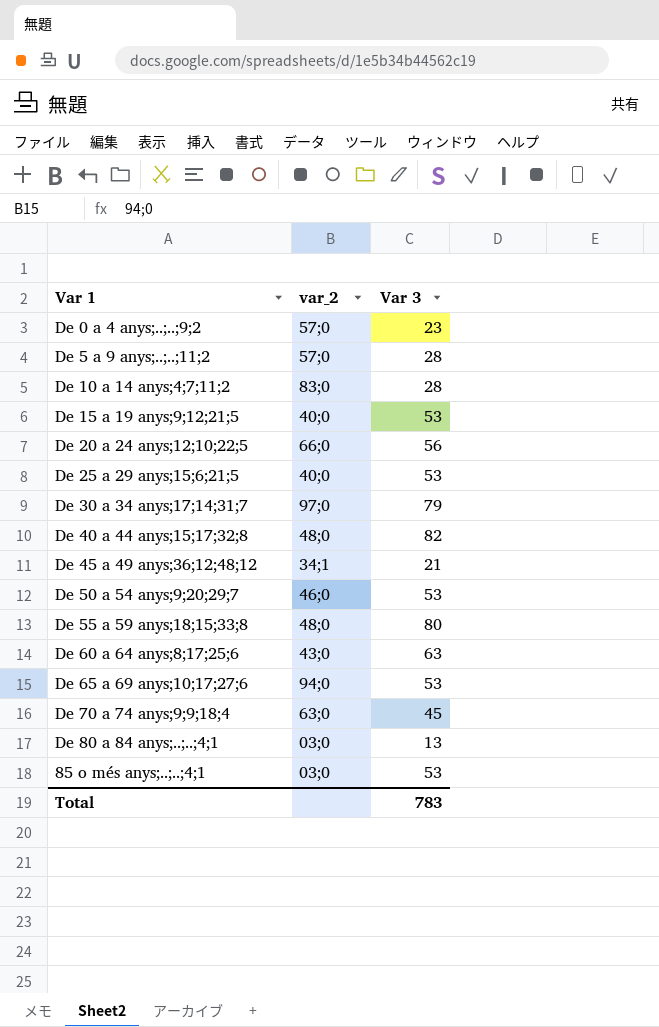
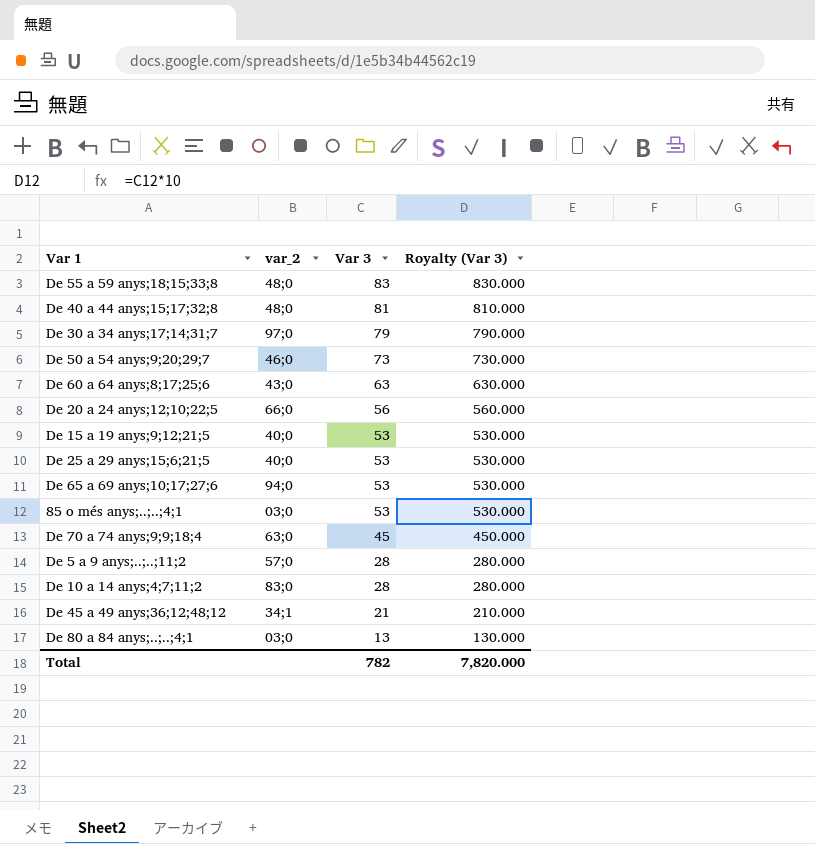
row order: none -> Var 3 descending
column Royalty (Var 3) | formula: none -> [Var 3] * 10
row De 0 a 4 anys;..;..;9;2: 57;0 | 23 -> none
De 55 a 59 anys;18;15;33;8 | Var 3: 80 -> 83
De 40 a 44 anys;15;17;32;8 | Var 3: 82 -> 81
De 50 a 54 anys;9;20;29;7 | Var 3: 53 -> 73
Total | Var 3: 783 -> 782

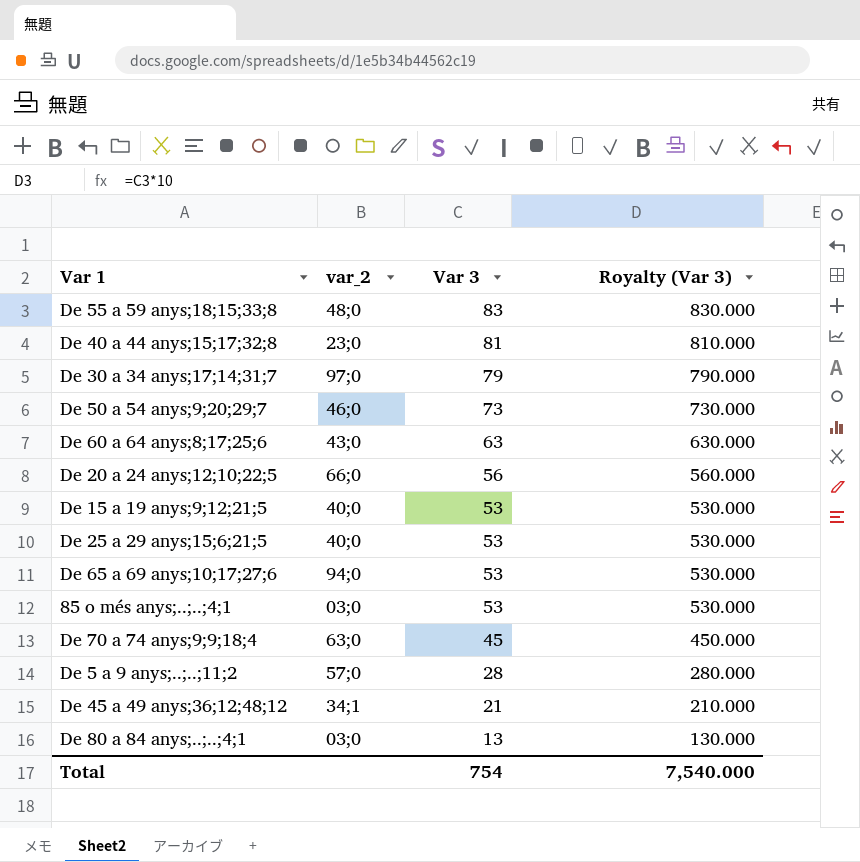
row De 10 a 14 anys;4;7;11;2: 83;0 | 28 | 280.000 -> none
De 40 a 44 anys;15;17;32;8 | var_2: 48;0 -> 23;0
Total | Var 3: 782 -> 754
Total | Royalty (Var 3): 7,820.000 -> 7,540.000

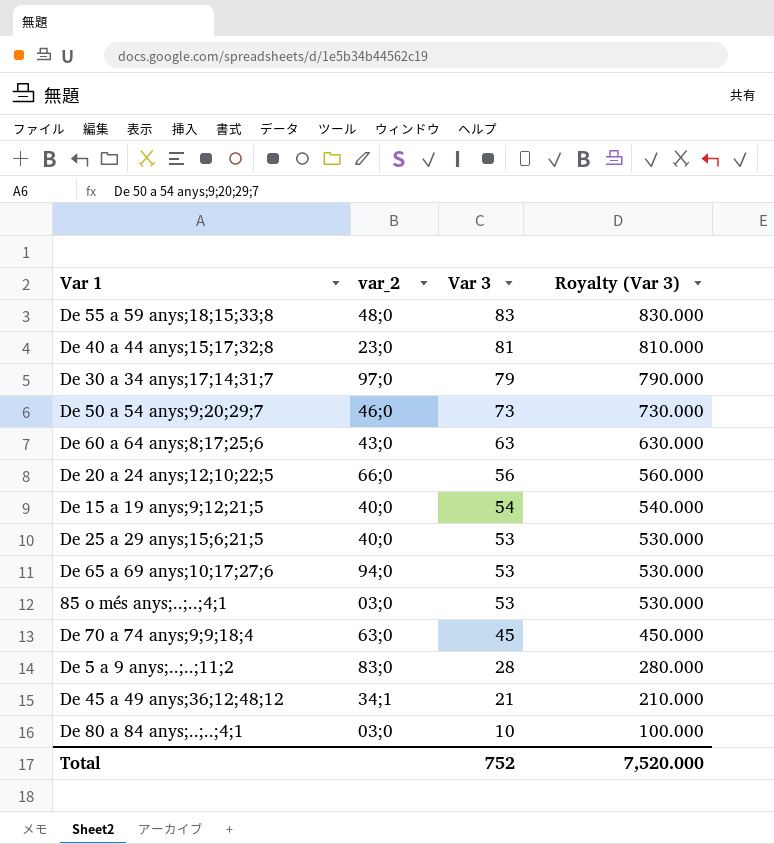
De 15 a 19 anys;9;12;21;5 | Var 3: 53 -> 54
De 15 a 19 anys;9;12;21;5 | Royalty (Var 3): 530.000 -> 540.000
De 5 a 9 anys;..;..;11;2 | var_2: 57;0 -> 83;0
De 80 a 84 anys;..;..;4;1 | Var 3: 13 -> 10
De 80 a 84 anys;..;..;4;1 | Royalty (Var 3): 130.000 -> 100.000
Total | Var 3: 754 -> 752
Total | Royalty (Var 3): 7,540.000 -> 7,520.000

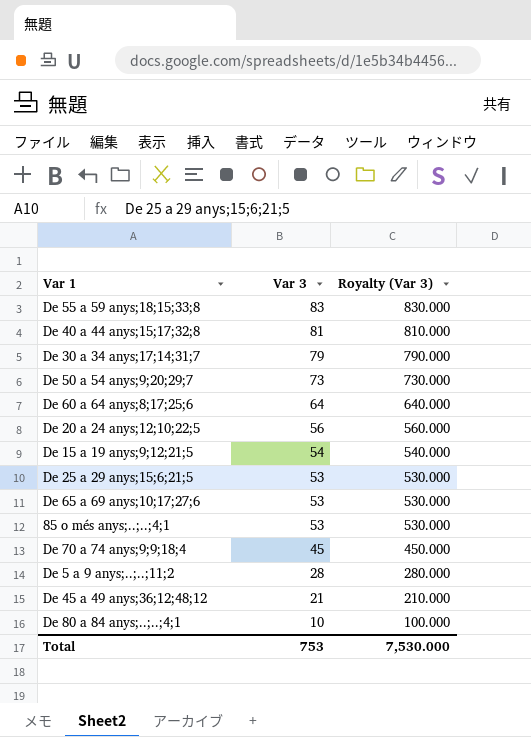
column var_2 | position: 2 -> none
De 60 a 64 anys;8;17;25;6 | Var 3: 63 -> 64
De 60 a 64 anys;8;17;25;6 | Royalty (Var 3): 630.000 -> 640.000
Total | Var 3: 752 -> 753
Total | Royalty (Var 3): 7,520.000 -> 7,530.000

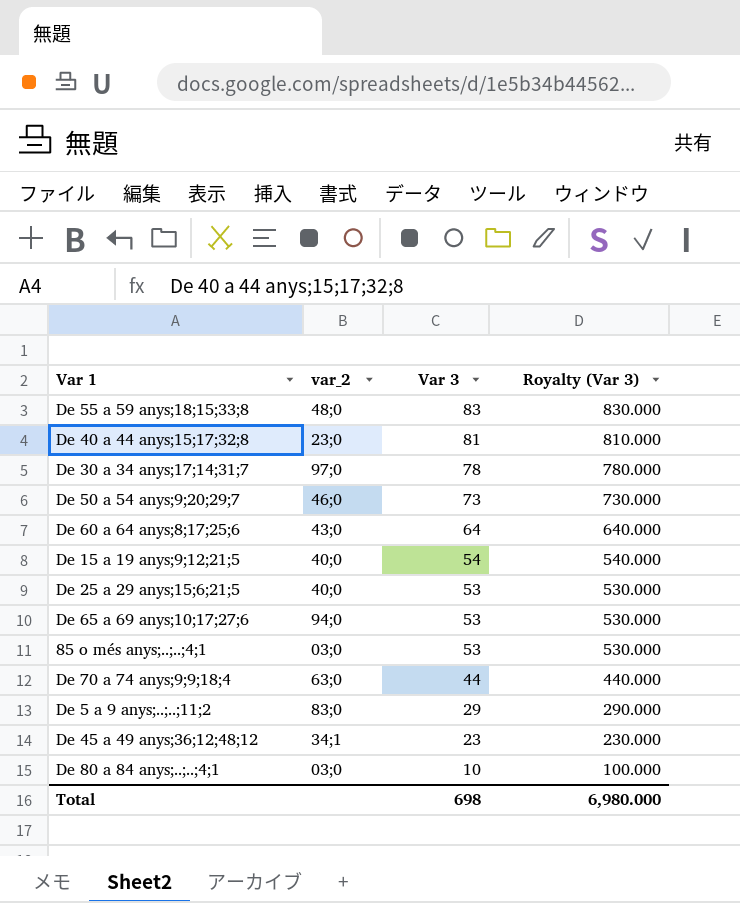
column var_2 | position: none -> 2
row De 20 a 24 anys;12;10;22;5: 56 | 560.000 -> none
De 30 a 34 anys;17;14;31;7 | Var 3: 79 -> 78
De 30 a 34 anys;17;14;31;7 | Royalty (Var 3): 790.000 -> 780.000
De 70 a 74 anys;9;9;18;4 | Var 3: 45 -> 44
De 70 a 74 anys;9;9;18;4 | Royalty (Var 3): 450.000 -> 440.000
De 5 a 9 anys;..;..;11;2 | Var 3: 28 -> 29
De 5 a 9 anys;..;..;11;2 | Royalty (Var 3): 280.000 -> 290.000
De 45 a 49 anys;36;12;48;12 | Var 3: 21 -> 23
De 45 a 49 anys;36;12;48;12 | Royalty (Var 3): 210.000 -> 230.000
Total | Var 3: 753 -> 698
Total | Royalty (Var 3): 7,530.000 -> 6,980.000

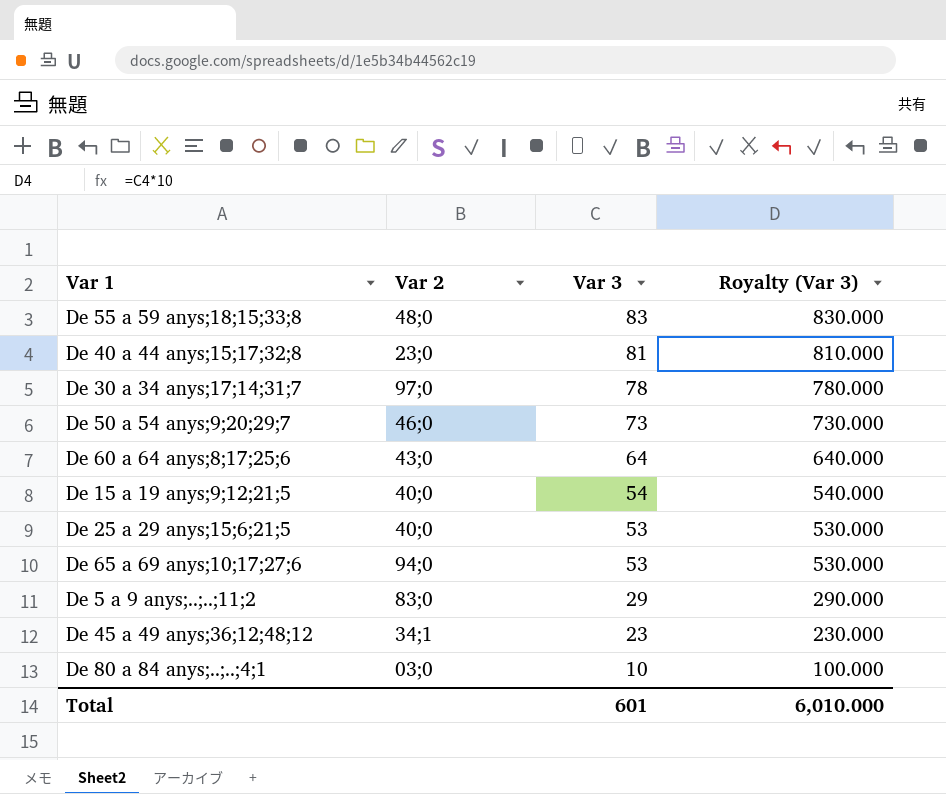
column name: var_2 -> Var 2
row 85 o més anys;..;..;4;1: 03;0 | 53 | 530.000 -> none
row De 70 a 74 anys;9;9;18;4: 63;0 | 44 | 440.000 -> none
Total | Var 3: 698 -> 601
Total | Royalty (Var 3): 6,980.000 -> 6,010.000

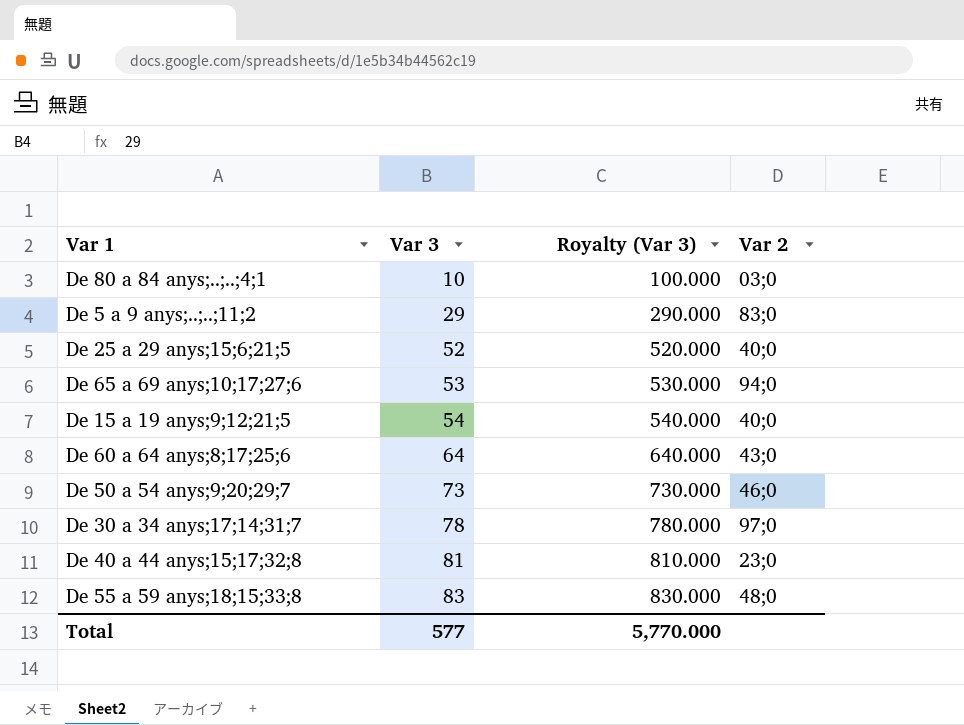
row order: Var 3 descending -> Var 3 ascending
column Var 2 | position: 2 -> 4
row De 45 a 49 anys;36;12;48;12: 34;1 | 23 | 230.000 -> none
De 25 a 29 anys;15;6;21;5 | Var 3: 53 -> 52
De 25 a 29 anys;15;6;21;5 | Royalty (Var 3): 530.000 -> 520.000
Total | Var 3: 601 -> 577
Total | Royalty (Var 3): 6,010.000 -> 5,770.000

